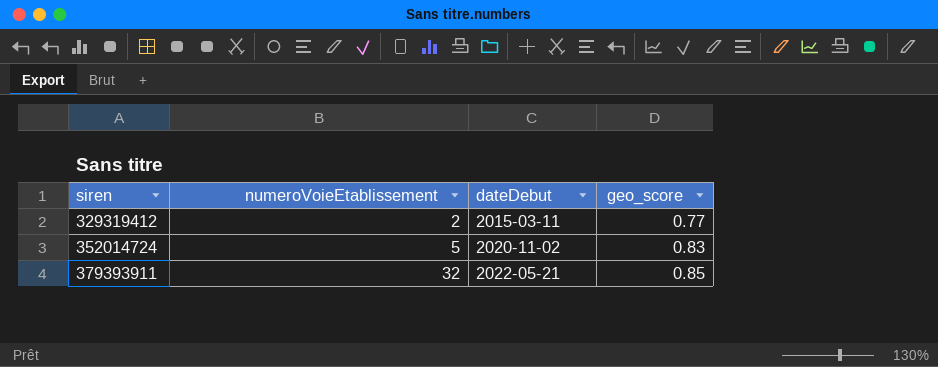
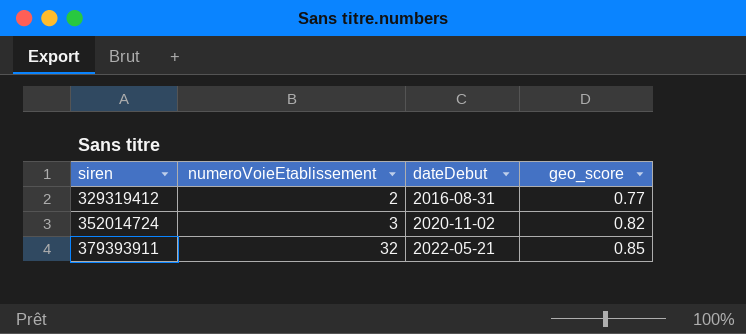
329319412 | dateDebut: 2015-03-11 -> 2016-08-31
352014724 | numeroVoieEtablissement: 5 -> 3
352014724 | geo_score: 0.83 -> 0.82

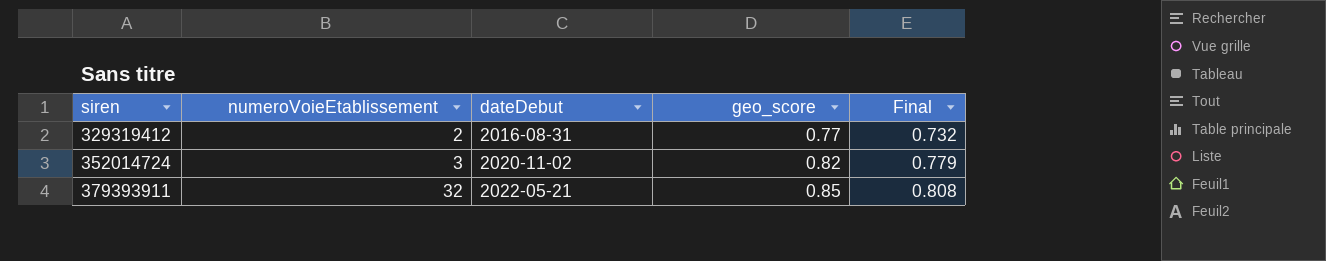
column Final | formula: none -> [geo_score] * 0.95

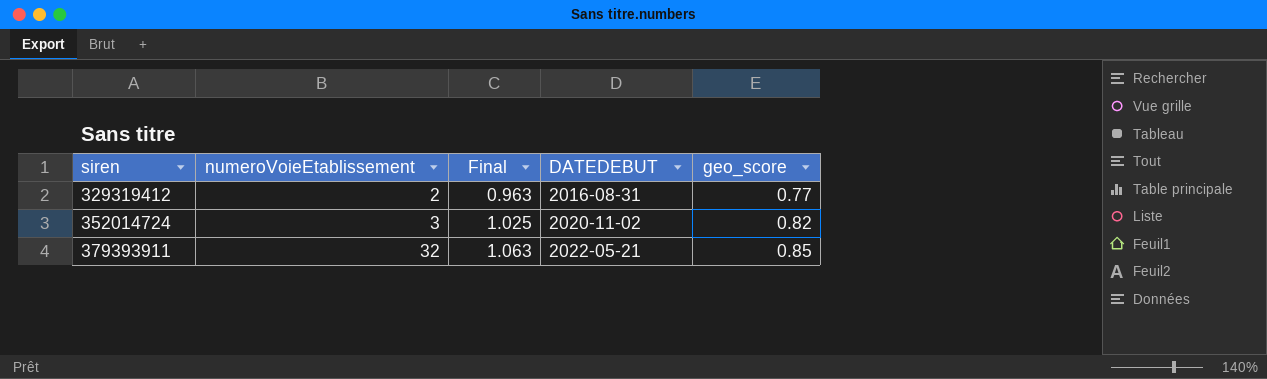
column Final | formula: [geo_score] * 0.95 -> [geo_score] * 1.25
column Final | position: 5 -> 3
column name: dateDebut -> DATEDEBUT

